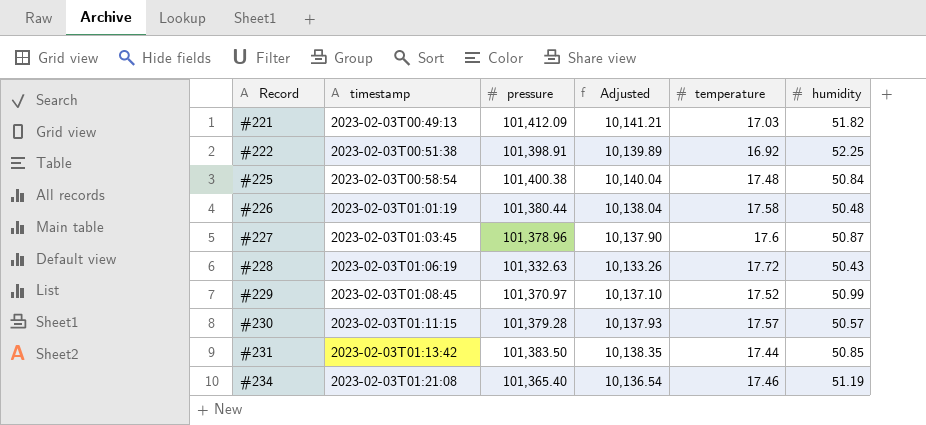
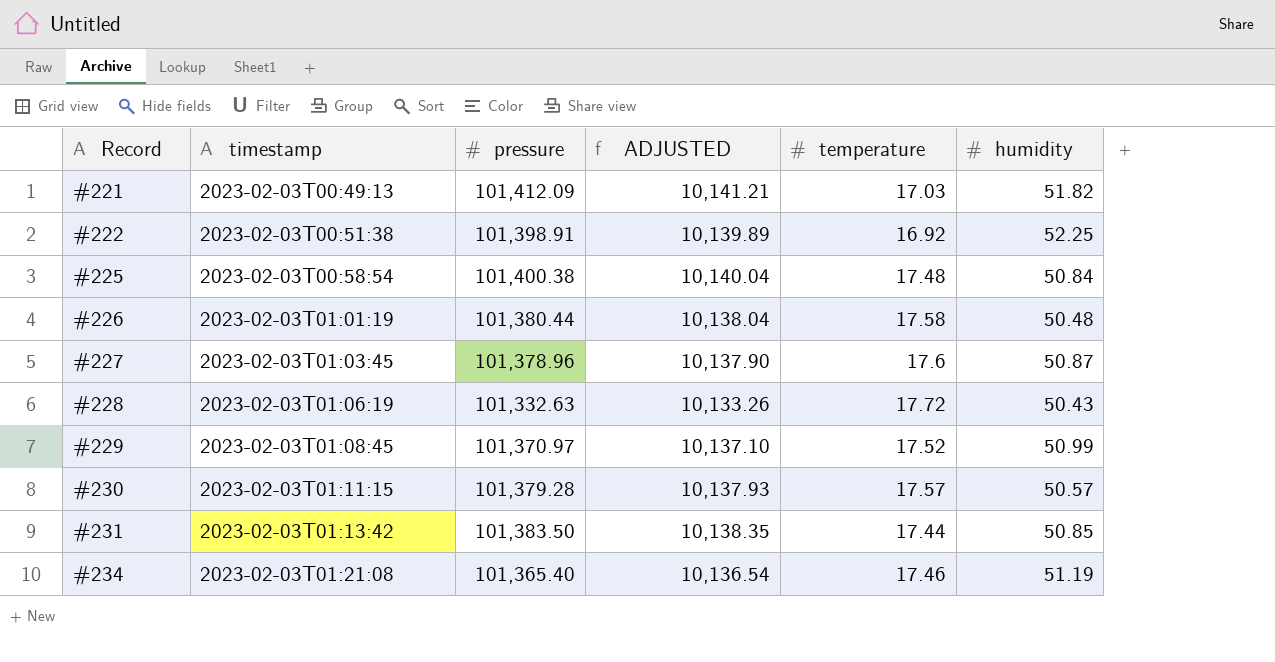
column name: Adjusted -> ADJUSTED

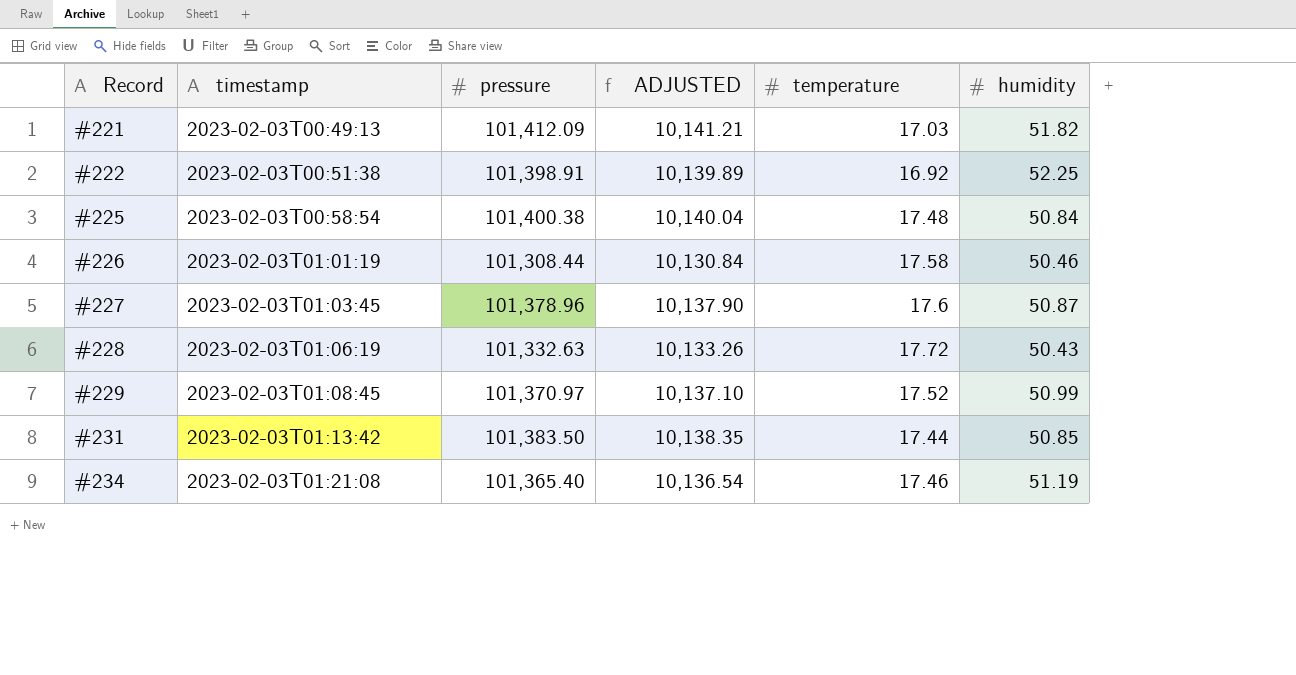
row #230: 2023-02-03T01:11:15 | 101,379.28 | 10,137.93 | 17.57 | 50.57 -> none
#226 | pressure: 101,380.44 -> 101,308.44
#226 | ADJUSTED: 10,138.04 -> 10,130.84
#226 | humidity: 50.48 -> 50.46

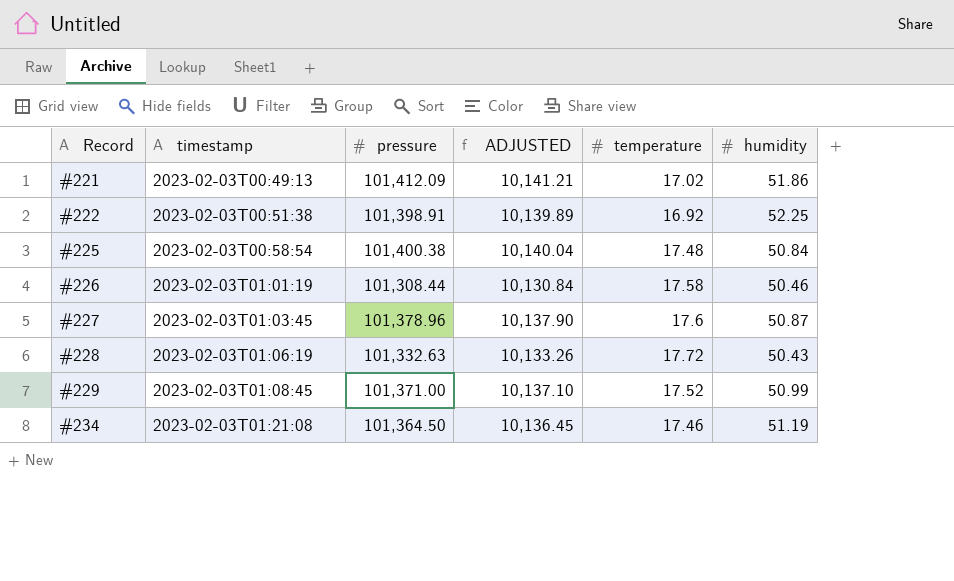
row #231: 2023-02-03T01:13:42 | 101,383.50 | 10,138.35 | 17.44 | 50.85 -> none
#221 | temperature: 17.03 -> 17.02
#221 | humidity: 51.82 -> 51.86
#229 | pressure: 101,370.97 -> 101,371.00
#234 | pressure: 101,365.40 -> 101,364.50
#234 | ADJUSTED: 10,136.54 -> 10,136.45

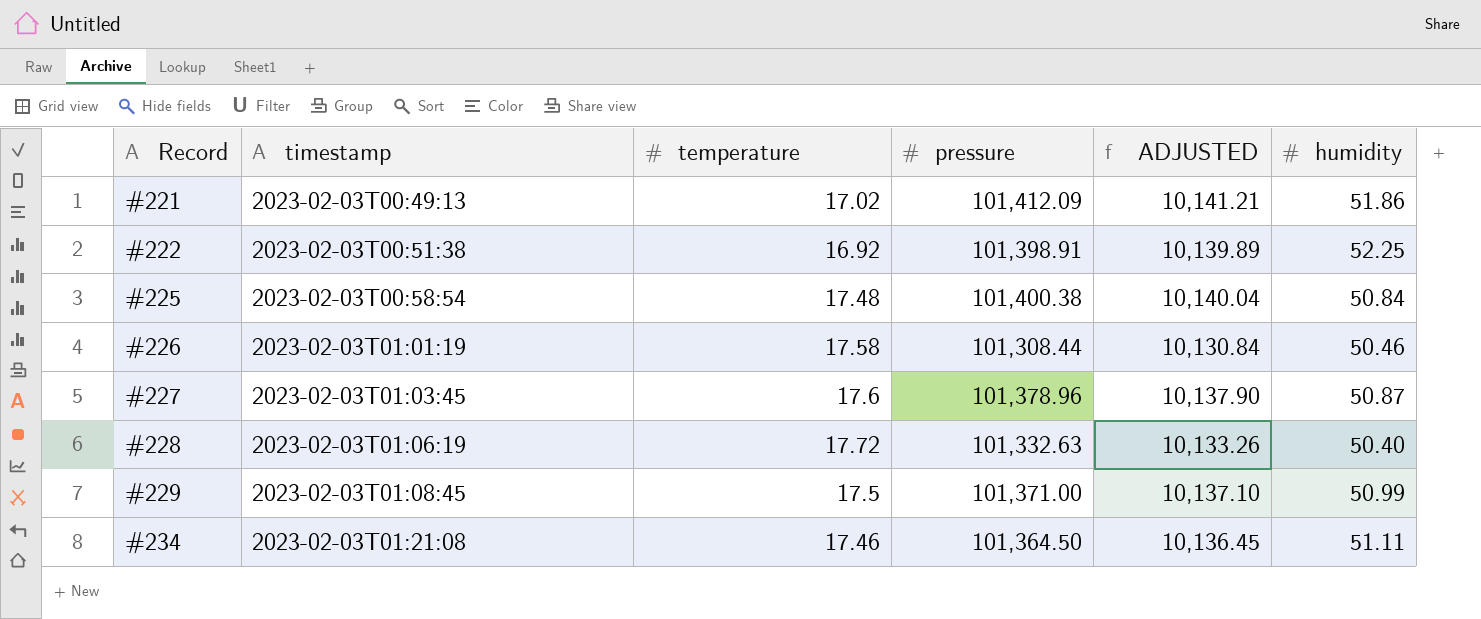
column temperature | position: 5 -> 3
#228 | humidity: 50.43 -> 50.40
#229 | temperature: 17.52 -> 17.5
#234 | humidity: 51.19 -> 51.11

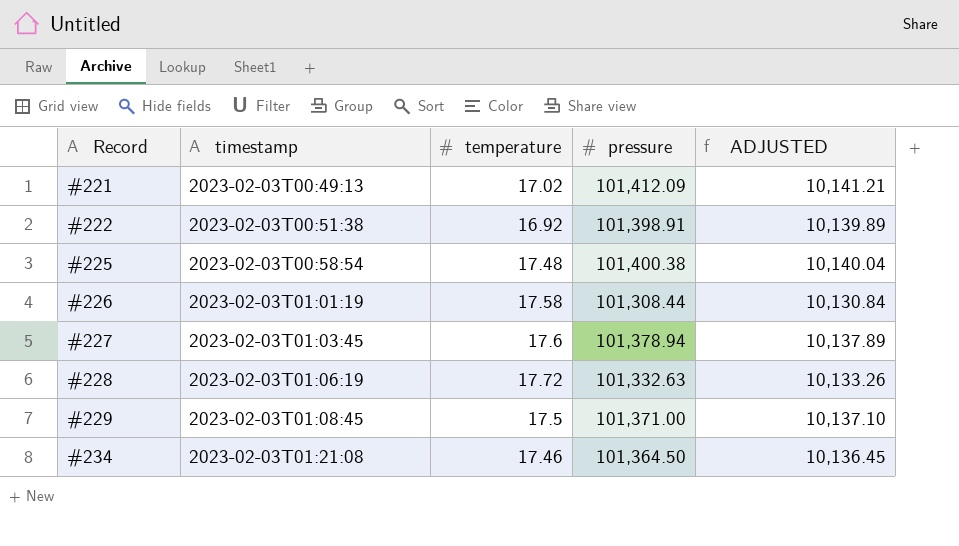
column humidity | position: 6 -> none
#227 | pressure: 101,378.96 -> 101,378.94
#227 | ADJUSTED: 10,137.90 -> 10,137.89

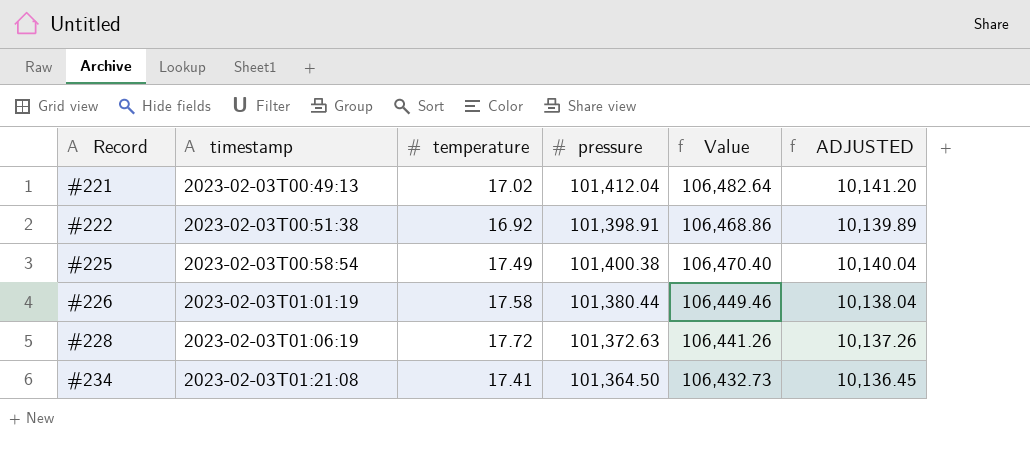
column Value | formula: none -> [pressure] * 1.05
row #227: 2023-02-03T01:03:45 | 17.6 | 101,378.94 | 10,137.89 -> none
row #229: 2023-02-03T01:08:45 | 17.5 | 101,371.00 | 10,137.10 -> none
#221 | pressure: 101,412.09 -> 101,412.04
#221 | ADJUSTED: 10,141.21 -> 10,141.20
#225 | temperature: 17.48 -> 17.49
#226 | pressure: 101,308.44 -> 101,380.44
#226 | ADJUSTED: 10,130.84 -> 10,138.04
#228 | pressure: 101,332.63 -> 101,372.63
#228 | ADJUSTED: 10,133.26 -> 10,137.26
#234 | temperature: 17.46 -> 17.41

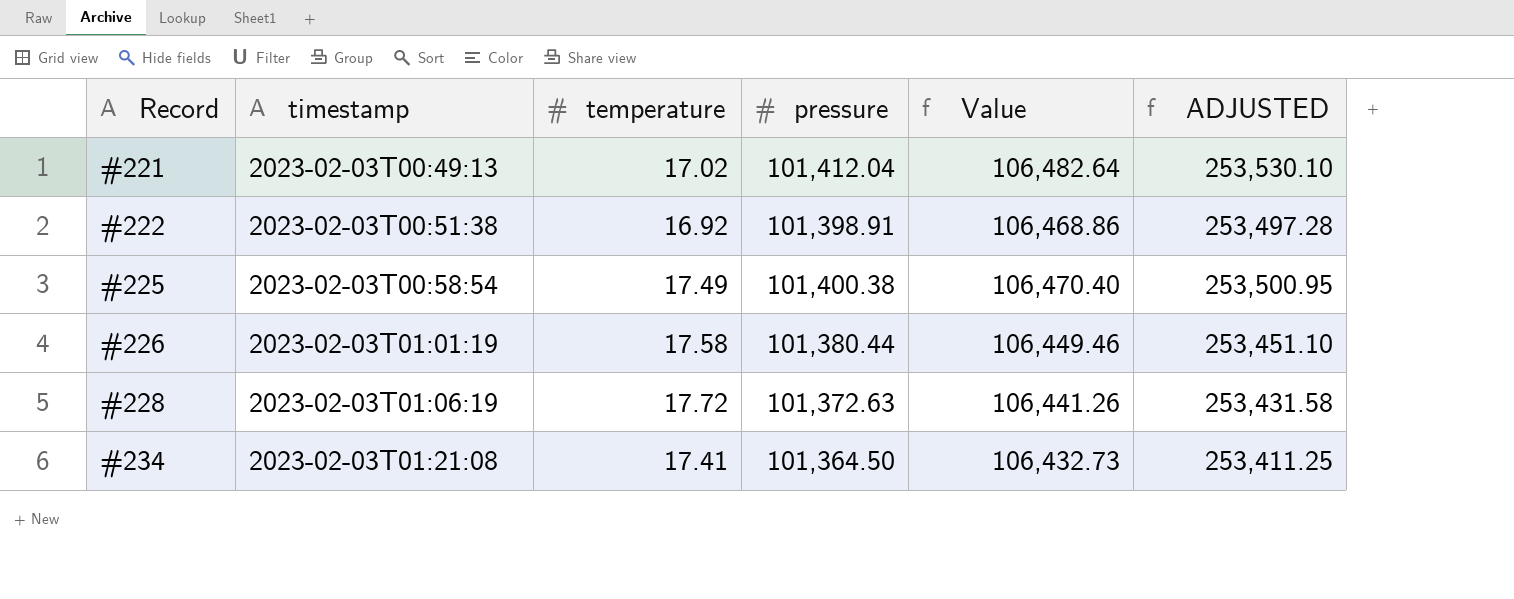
column ADJUSTED | formula: [pressure] * 0.1 -> [pressure] * 2.5

